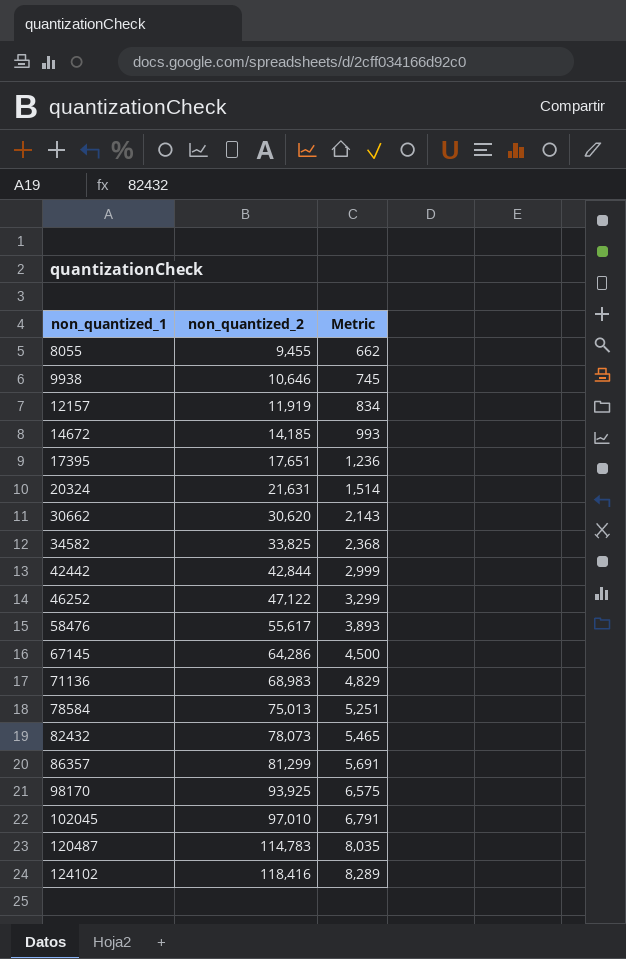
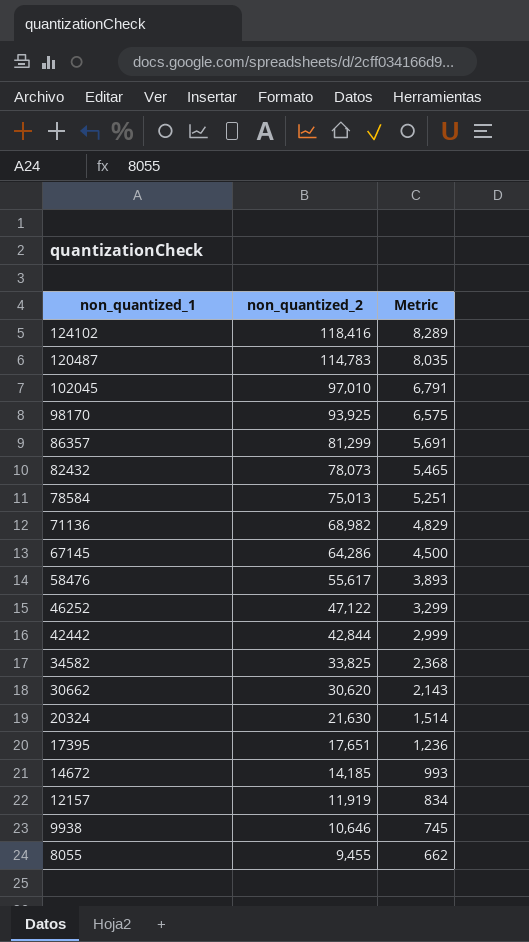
row order: non_quantized_1 ascending -> non_quantized_1 descending
71136 | non_quantized_2: 68,983 -> 68,982
20324 | non_quantized_2: 21,631 -> 21,630

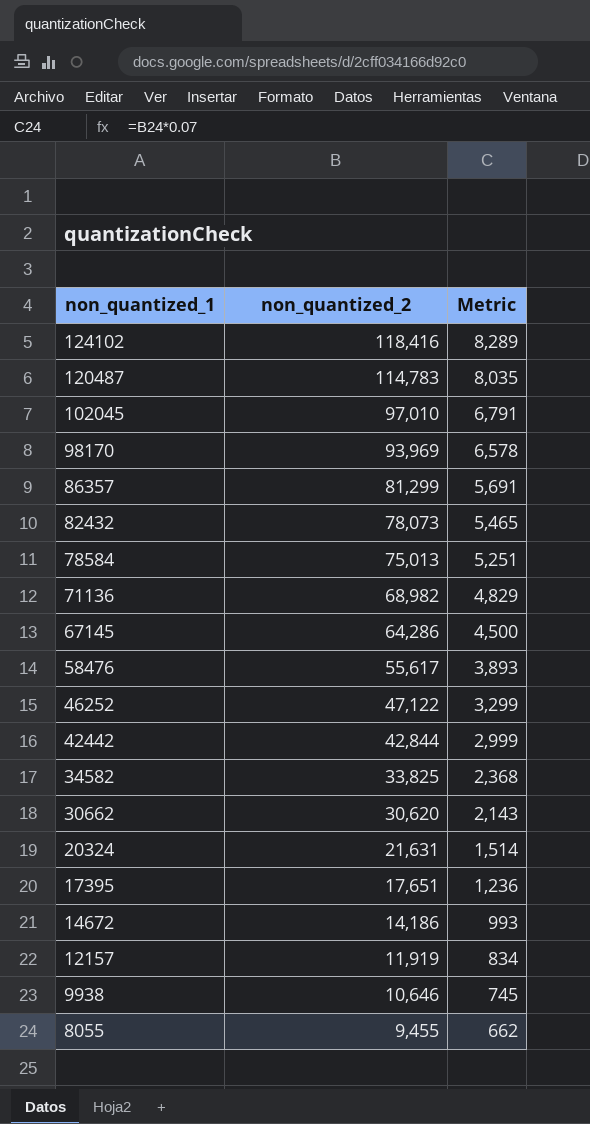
98170 | non_quantized_2: 93,925 -> 93,969
98170 | Metric: 6,575 -> 6,578
20324 | non_quantized_2: 21,630 -> 21,631
14672 | non_quantized_2: 14,185 -> 14,186

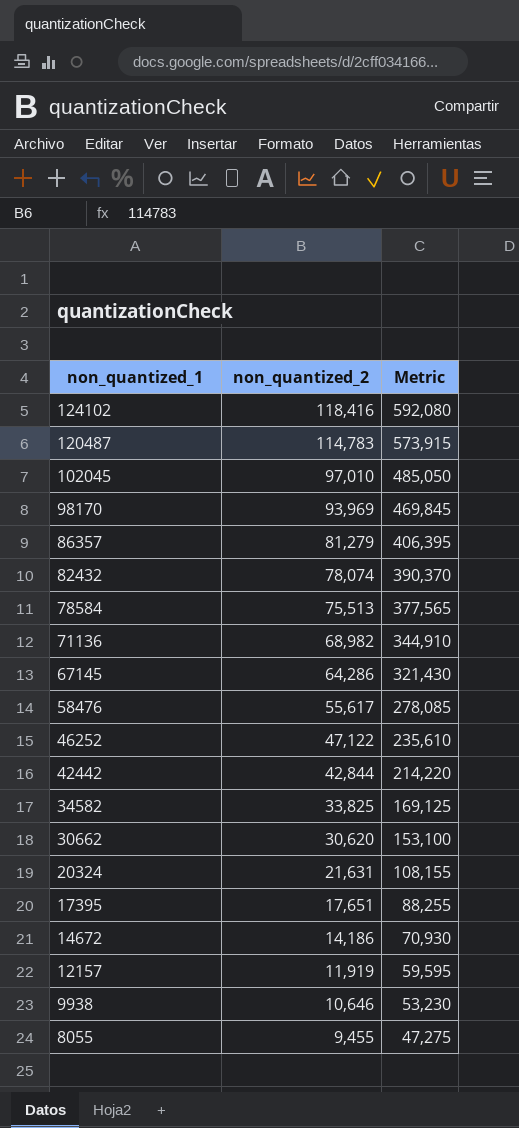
column Metric | formula: [non_quantized_2] * 0.07 -> [non_quantized_2] * 5
86357 | non_quantized_2: 81,299 -> 81,279
82432 | non_quantized_2: 78,073 -> 78,074
78584 | non_quantized_2: 75,013 -> 75,513

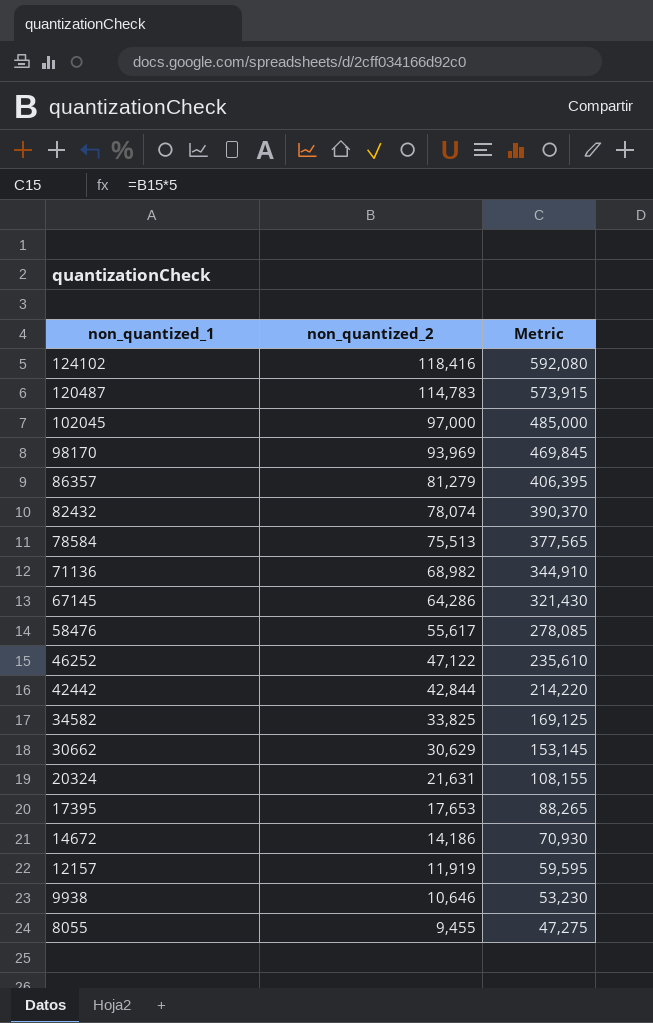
102045 | non_quantized_2: 97,010 -> 97,000
102045 | Metric: 485,050 -> 485,000
30662 | non_quantized_2: 30,620 -> 30,629
30662 | Metric: 153,100 -> 153,145
17395 | non_quantized_2: 17,651 -> 17,653
17395 | Metric: 88,255 -> 88,265

